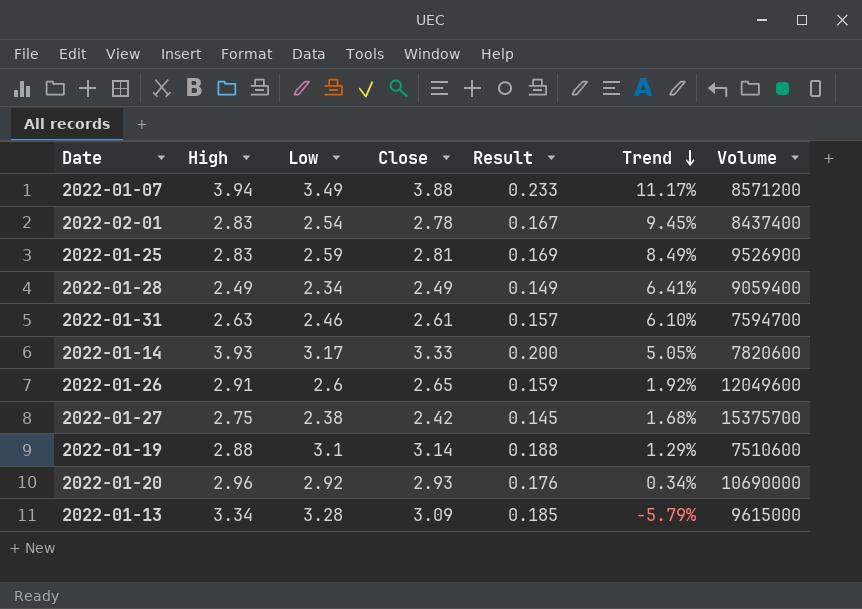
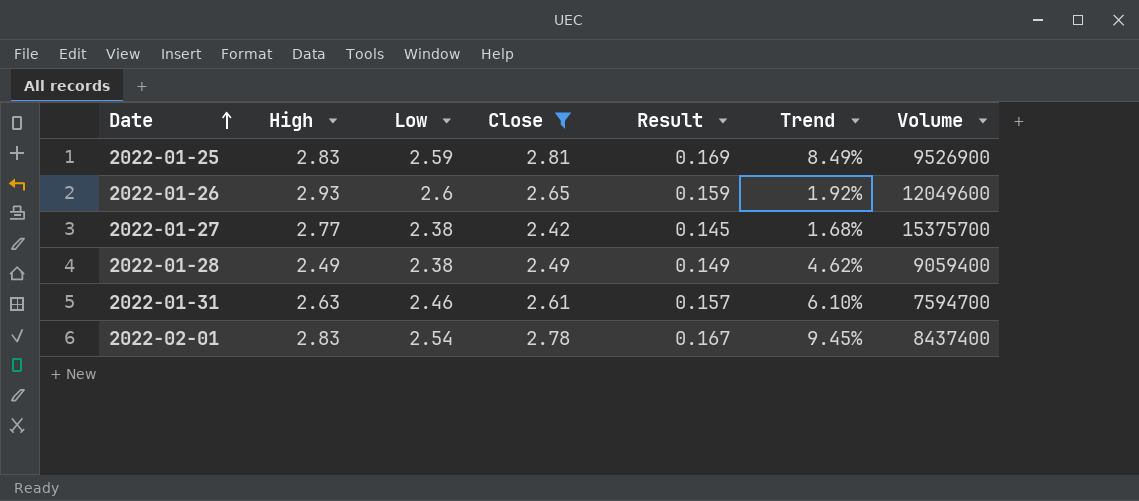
filter: none -> Close <= 2.81
row order: Trend descending -> Date ascending
2022-01-26 | High: 2.91 -> 2.93
2022-01-27 | High: 2.75 -> 2.77
2022-01-28 | Low: 2.34 -> 2.38
2022-01-28 | Trend: 6.41% -> 4.62%

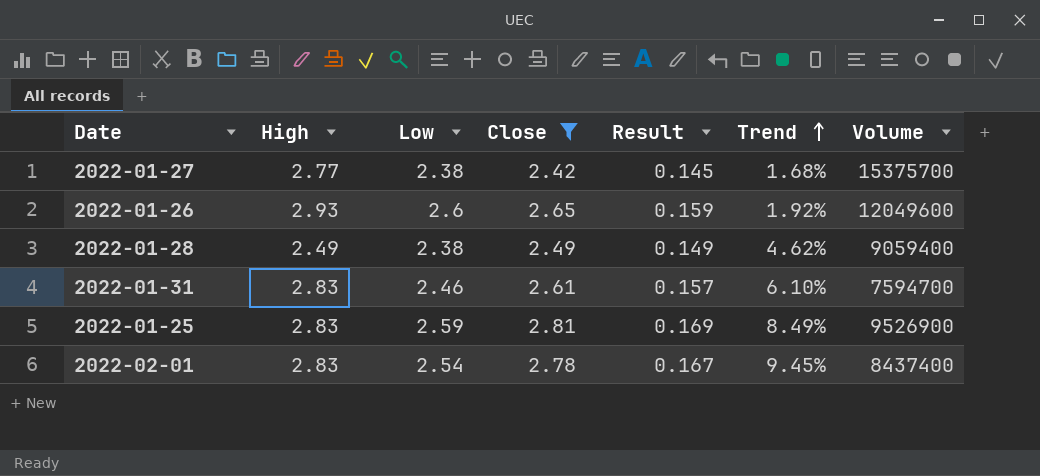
row order: Date ascending -> Trend ascending
2022-01-31 | High: 2.63 -> 2.83

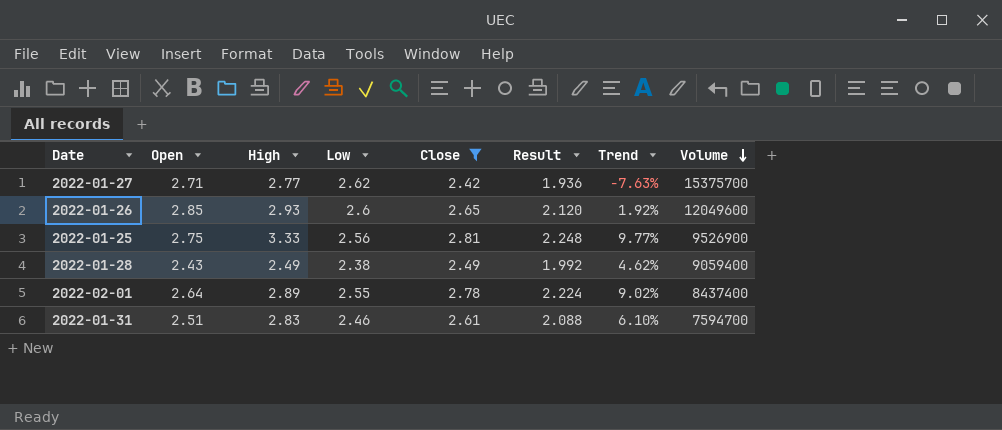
row order: Trend ascending -> Volume descending
column Open | position: none -> 2
column Result | formula: [Close] * 0.06 -> [Close] * 0.8
2022-01-27 | Low: 2.38 -> 2.62
2022-01-27 | Trend: 1.68% -> -7.63%
2022-01-25 | High: 2.83 -> 3.33
2022-01-25 | Low: 2.59 -> 2.56
2022-01-25 | Trend: 8.49% -> 9.77%
2022-02-01 | High: 2.83 -> 2.89
2022-02-01 | Low: 2.54 -> 2.55
2022-02-01 | Trend: 9.45% -> 9.02%

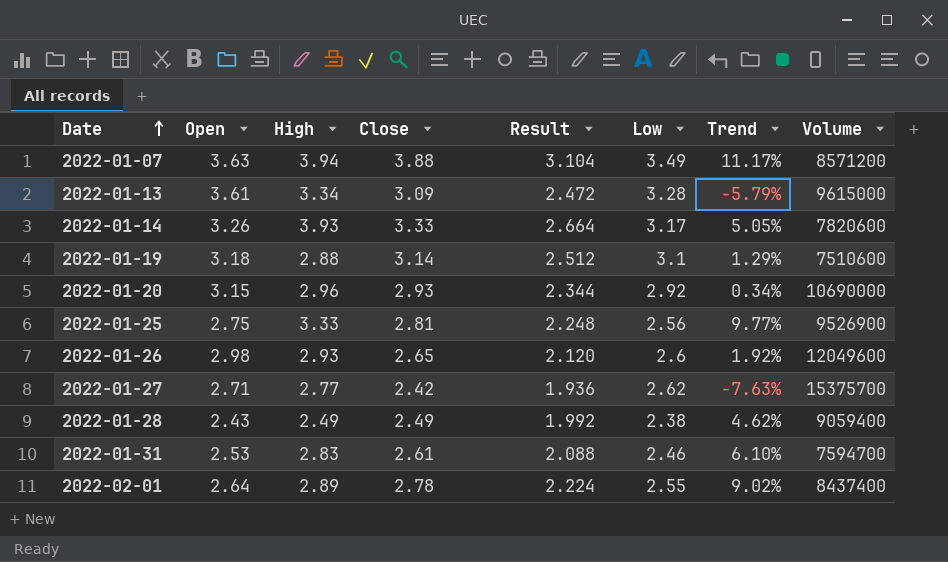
filter: Close <= 2.81 -> none
row order: Volume descending -> Date ascending
column Low | position: 4 -> 6
2022-01-26 | Open: 2.85 -> 2.98
2022-01-31 | Open: 2.51 -> 2.53

